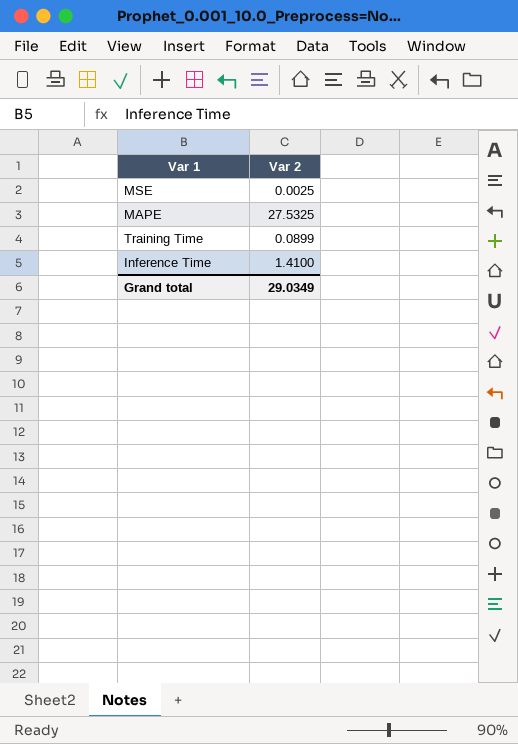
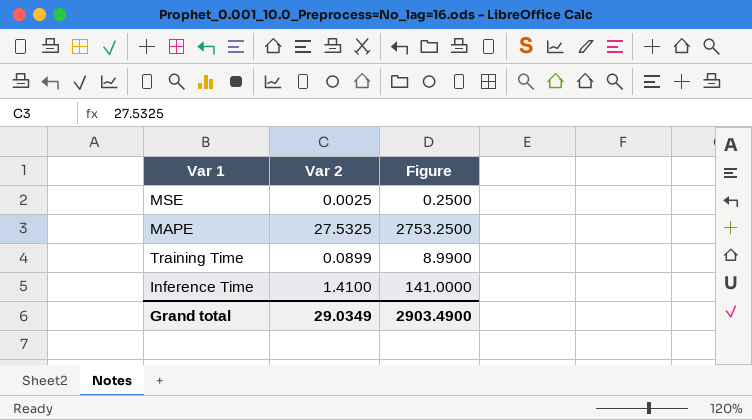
column Figure | formula: none -> [Var 2] * 100

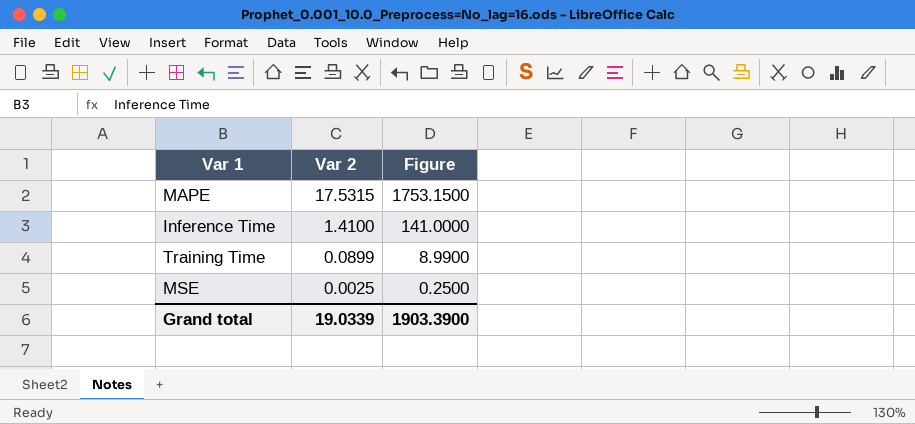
row order: none -> Var 2 descending
MAPE | Var 2: 27.5325 -> 17.5315
MAPE | Figure: 2753.2500 -> 1753.1500
Grand total | Var 2: 29.0349 -> 19.0339
Grand total | Figure: 2903.4900 -> 1903.3900

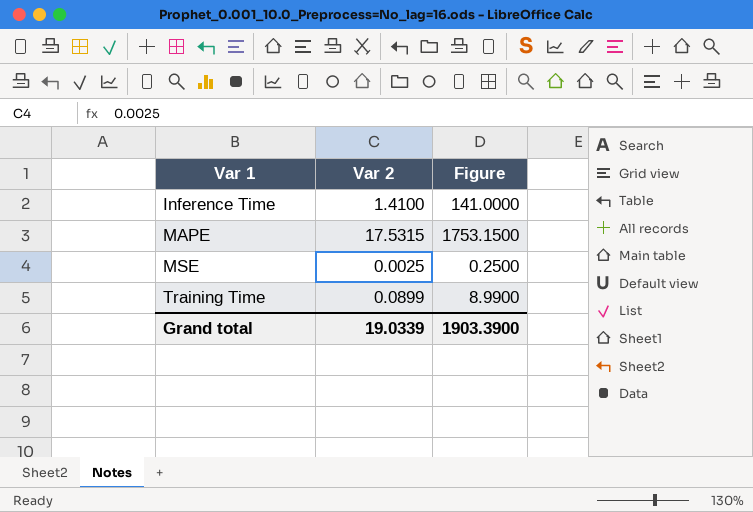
row order: Var 2 descending -> Var 1 ascending

